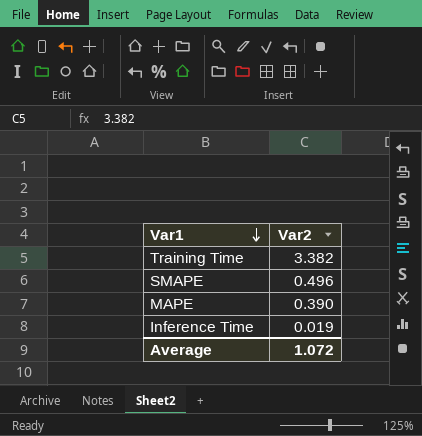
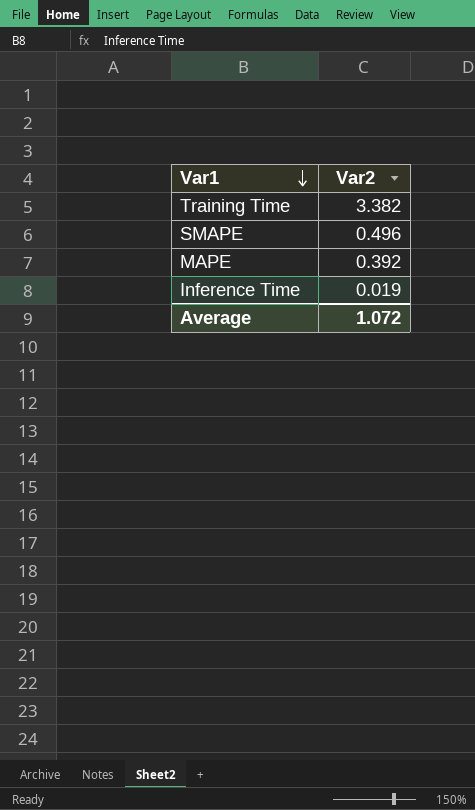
MAPE | Var2: 0.390 -> 0.392

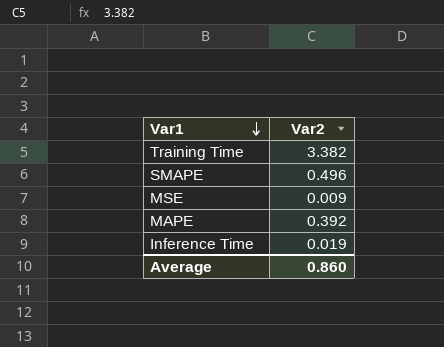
row MSE: none -> 0.009
Average | Var2: 1.072 -> 0.860

